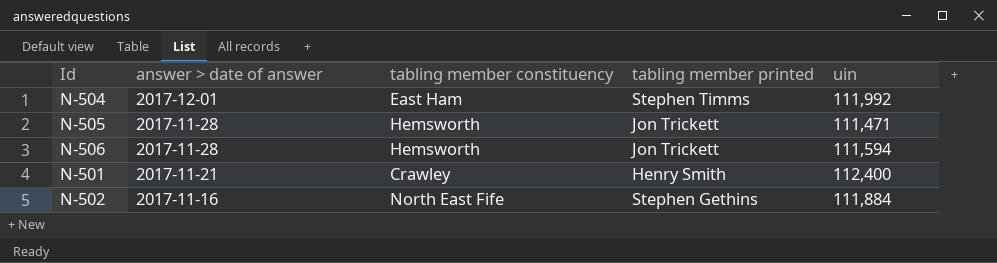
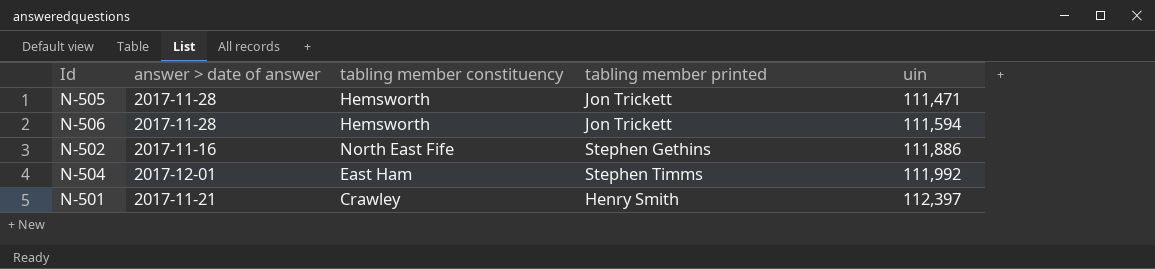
row order: answer > date of answer descending -> uin ascending
N-502 | uin: 111,884 -> 111,886
N-501 | uin: 112,400 -> 112,397

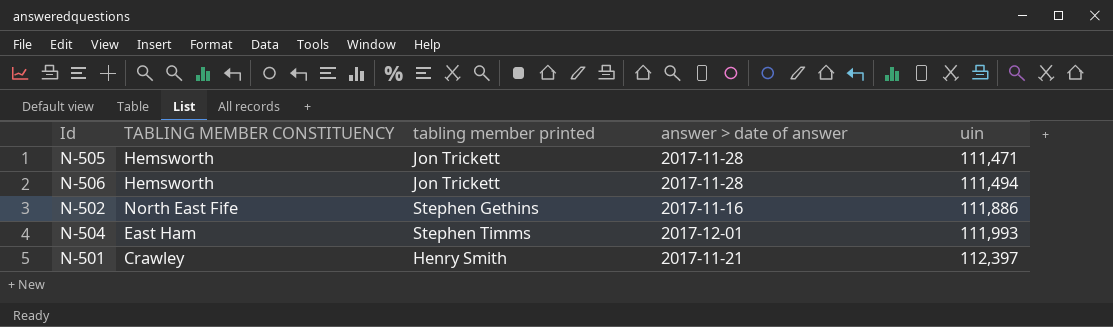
column name: tabling member constituency -> TABLING MEMBER CONSTITUENCY
column answer > date of answer | position: 2 -> 4
N-506 | uin: 111,594 -> 111,494
N-504 | uin: 111,992 -> 111,993

